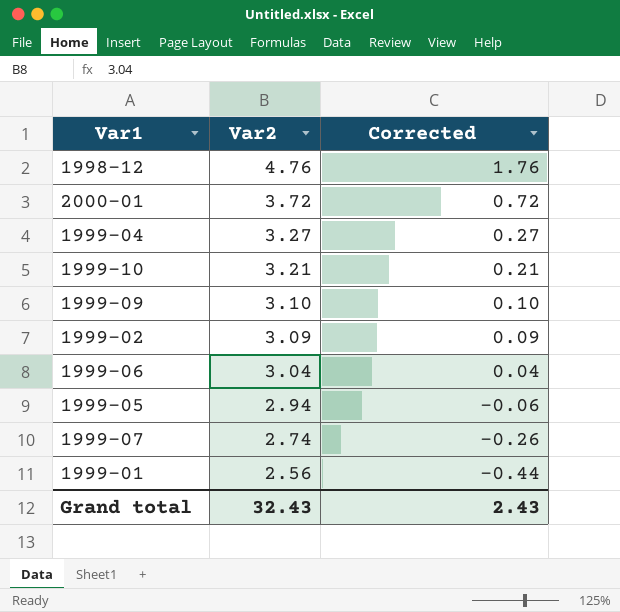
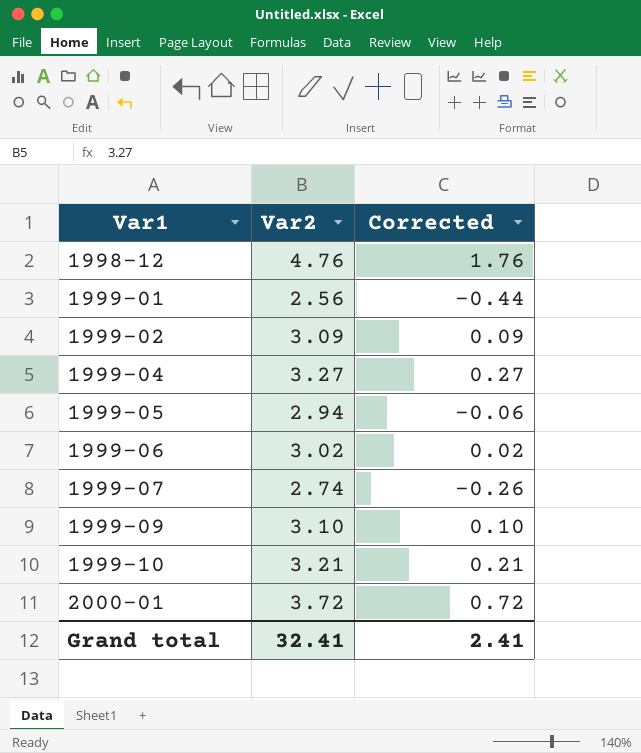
row order: Var2 descending -> Var1 ascending
1999-06 | Var2: 3.04 -> 3.02
1999-06 | Corrected: 0.04 -> 0.02
Grand total | Var2: 32.43 -> 32.41
Grand total | Corrected: 2.43 -> 2.41

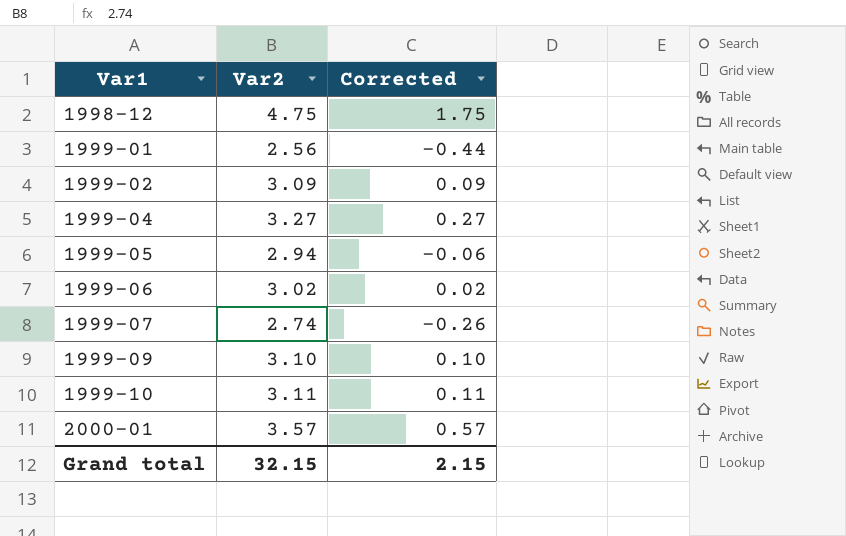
1998-12 | Var2: 4.76 -> 4.75
1998-12 | Corrected: 1.76 -> 1.75
1999-10 | Var2: 3.21 -> 3.11
1999-10 | Corrected: 0.21 -> 0.11
2000-01 | Var2: 3.72 -> 3.57
2000-01 | Corrected: 0.72 -> 0.57
Grand total | Var2: 32.41 -> 32.15
Grand total | Corrected: 2.41 -> 2.15

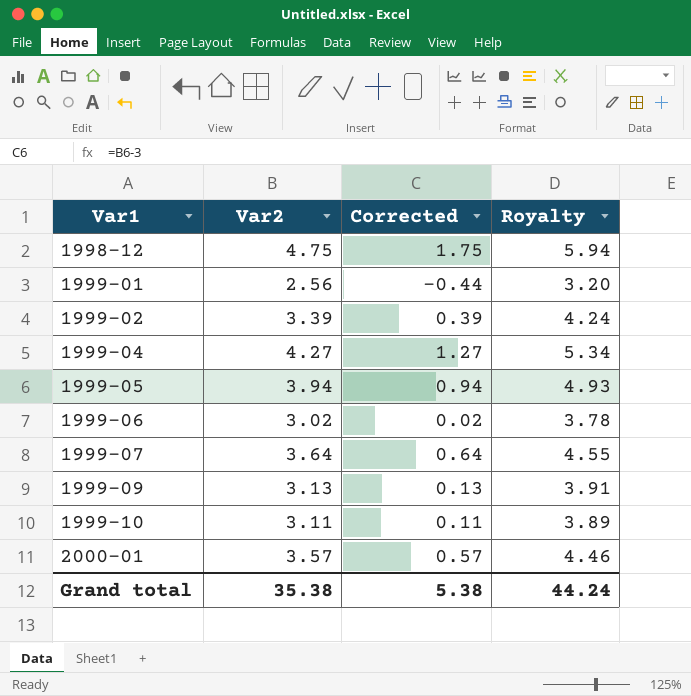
column Royalty | formula: none -> [Var2] * 1.25
1999-02 | Var2: 3.09 -> 3.39
1999-02 | Corrected: 0.09 -> 0.39
1999-04 | Var2: 3.27 -> 4.27
1999-04 | Corrected: 0.27 -> 1.27
1999-05 | Var2: 2.94 -> 3.94
1999-05 | Corrected: -0.06 -> 0.94
1999-07 | Var2: 2.74 -> 3.64
1999-07 | Corrected: -0.26 -> 0.64
1999-09 | Var2: 3.10 -> 3.13
1999-09 | Corrected: 0.10 -> 0.13
Grand total | Var2: 32.15 -> 35.38
Grand total | Corrected: 2.15 -> 5.38

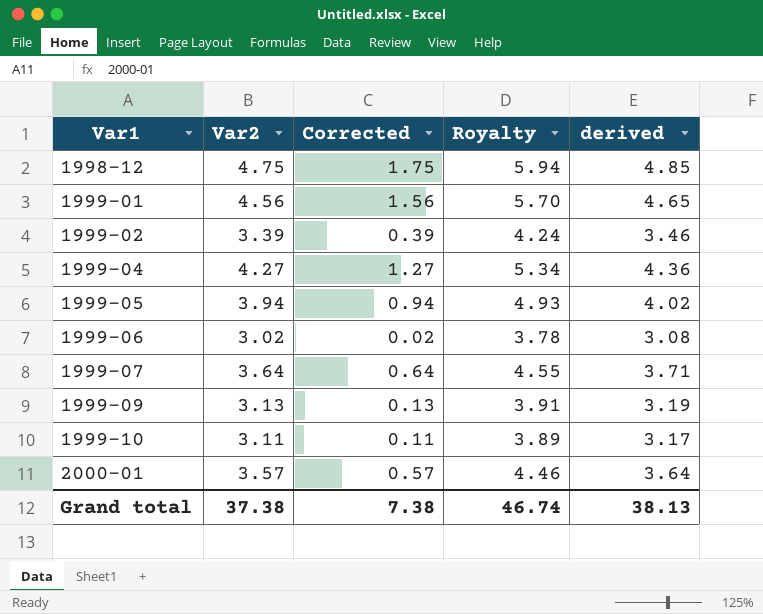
column derived | formula: none -> [Var2] * 1.02
1999-01 | Var2: 2.56 -> 4.56
1999-01 | Corrected: -0.44 -> 1.56
1999-01 | Royalty: 3.20 -> 5.70
Grand total | Var2: 35.38 -> 37.38
Grand total | Corrected: 5.38 -> 7.38
Grand total | Royalty: 44.24 -> 46.74

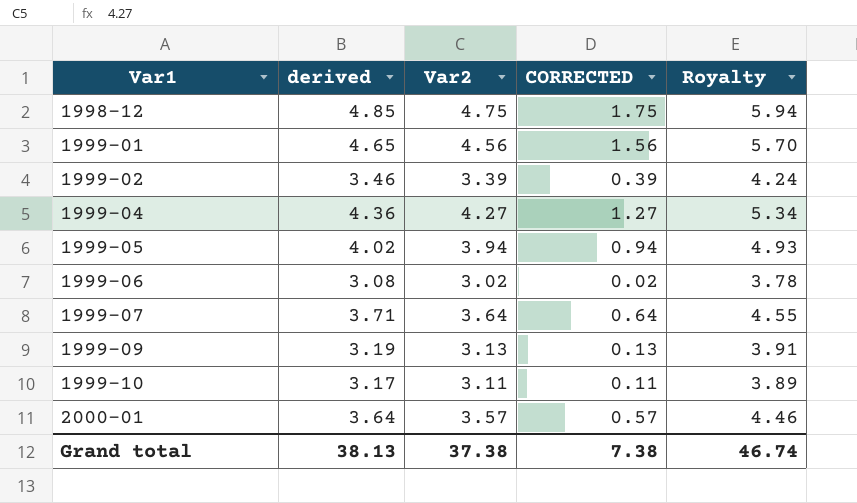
column derived | position: 5 -> 2
column name: Corrected -> CORRECTED

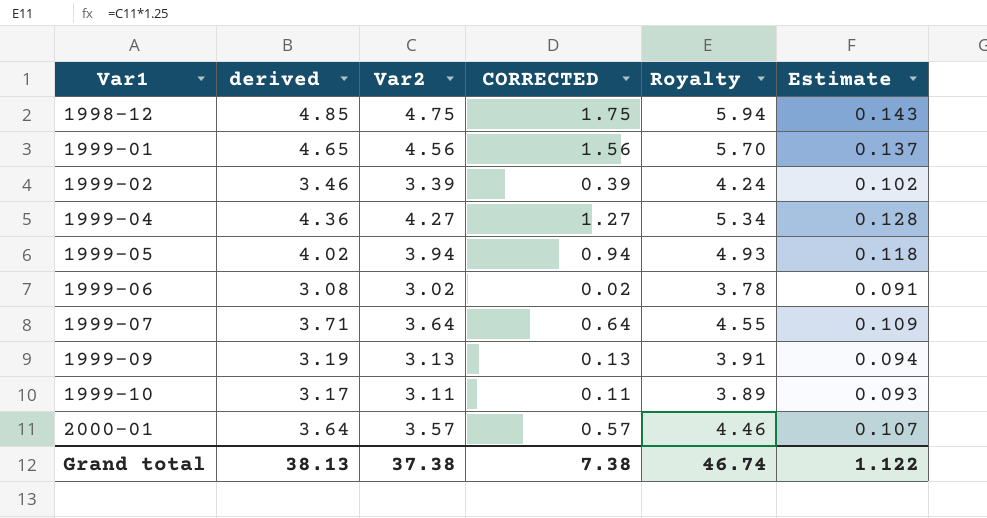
column Estimate | formula: none -> [Var2] * 0.03

